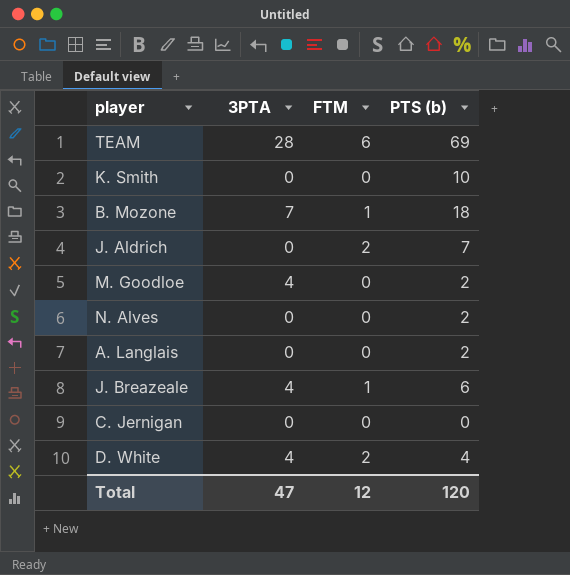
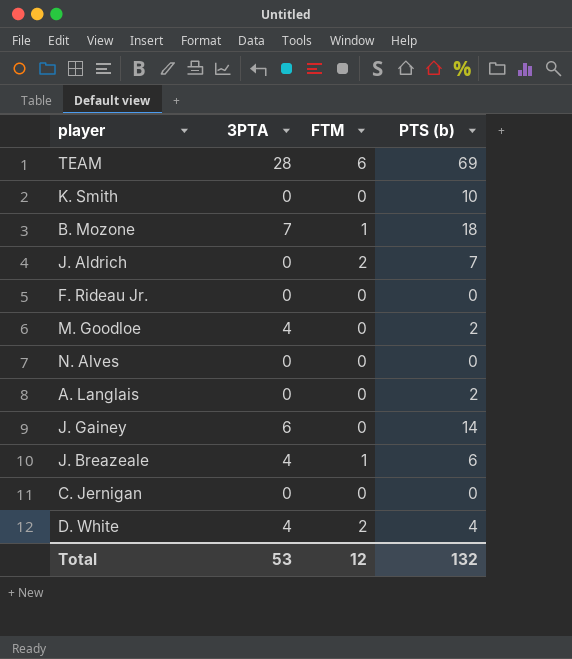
row F. Rideau Jr.: none -> 0 | 0 | 0
N. Alves | PTS (b): 2 -> 0
row J. Gainey: none -> 6 | 0 | 14
Total | 3PTA: 47 -> 53
Total | PTS (b): 120 -> 132

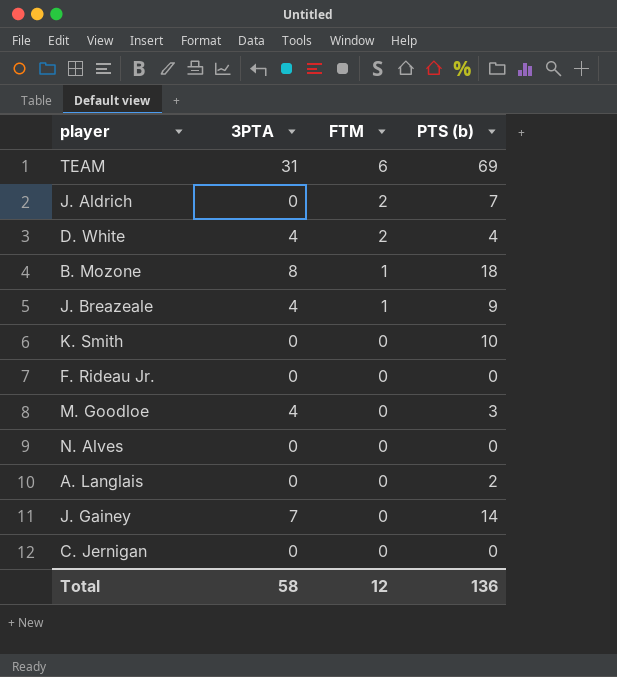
row order: none -> FTM descending
TEAM | 3PTA: 28 -> 31
B. Mozone | 3PTA: 7 -> 8
J. Breazeale | PTS (b): 6 -> 9
M. Goodloe | PTS (b): 2 -> 3
J. Gainey | 3PTA: 6 -> 7
Total | 3PTA: 53 -> 58
Total | PTS (b): 132 -> 136

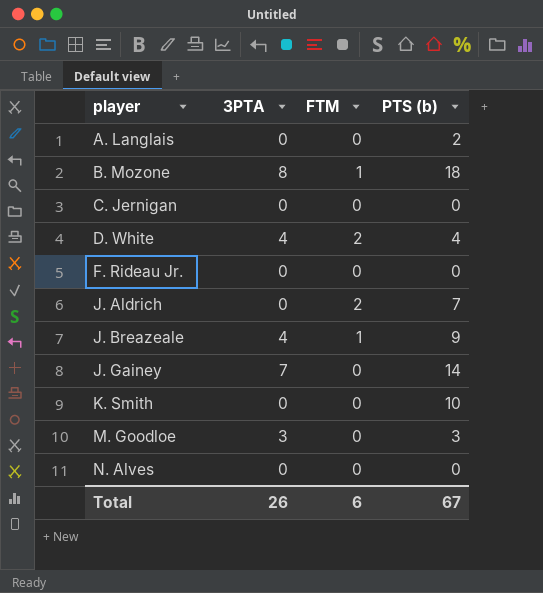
row order: FTM descending -> player ascending
row TEAM: 31 | 6 | 69 -> none
M. Goodloe | 3PTA: 4 -> 3
Total | 3PTA: 58 -> 26
Total | FTM: 12 -> 6
Total | PTS (b): 136 -> 67

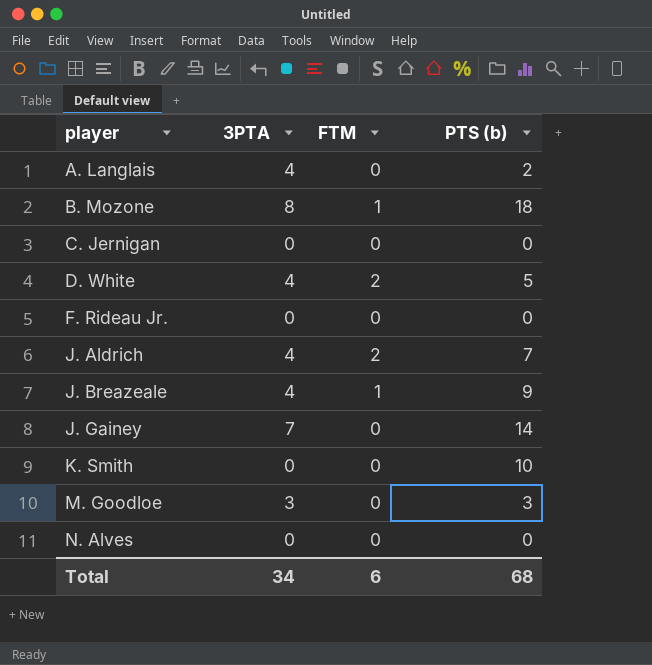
A. Langlais | 3PTA: 0 -> 4
D. White | PTS (b): 4 -> 5
J. Aldrich | 3PTA: 0 -> 4
Total | 3PTA: 26 -> 34
Total | PTS (b): 67 -> 68

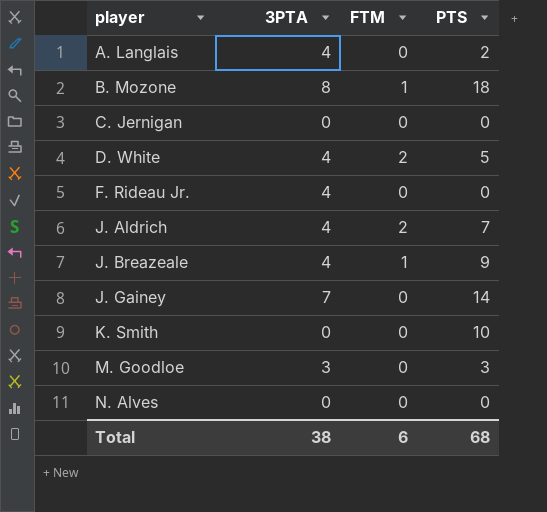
column name: PTS (b) -> PTS
F. Rideau Jr. | 3PTA: 0 -> 4
Total | 3PTA: 34 -> 38

